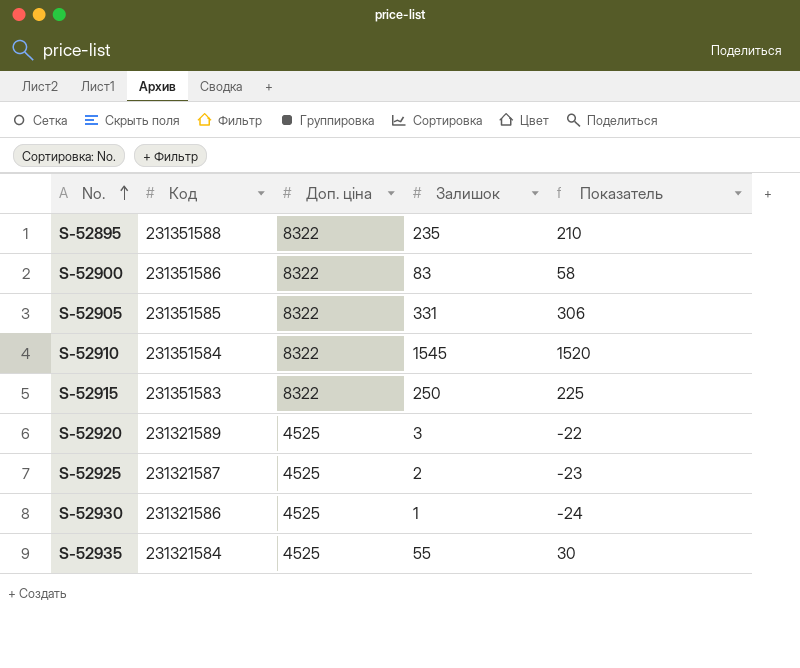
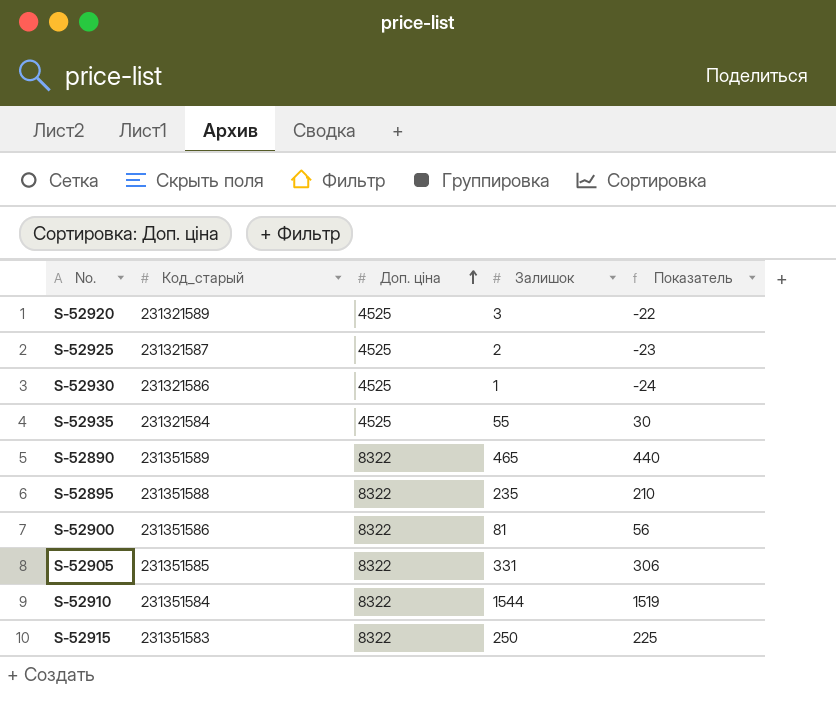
row order: No. ascending -> Доп. ціна ascending
column name: Код -> Код_старый
row S-52890: none -> 231351589 | 8322 | 465 | 440
S-52900 | Залишок: 83 -> 81
S-52900 | Показатель: 58 -> 56
S-52910 | Залишок: 1545 -> 1544
S-52910 | Показатель: 1520 -> 1519

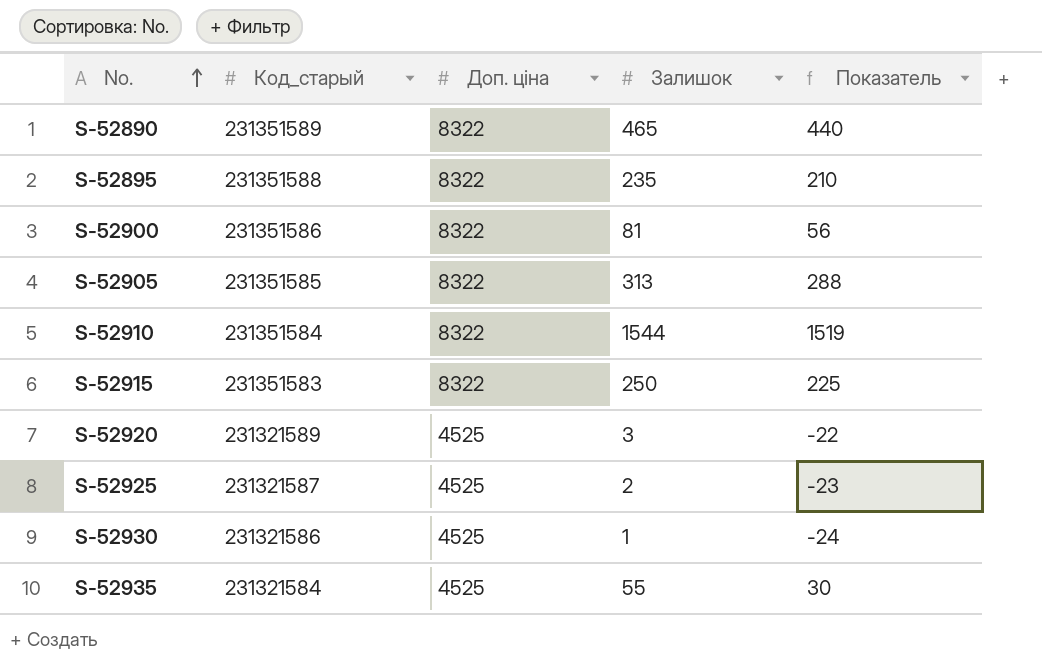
row order: Доп. ціна ascending -> No. ascending
S-52905 | Залишок: 331 -> 313
S-52905 | Показатель: 306 -> 288

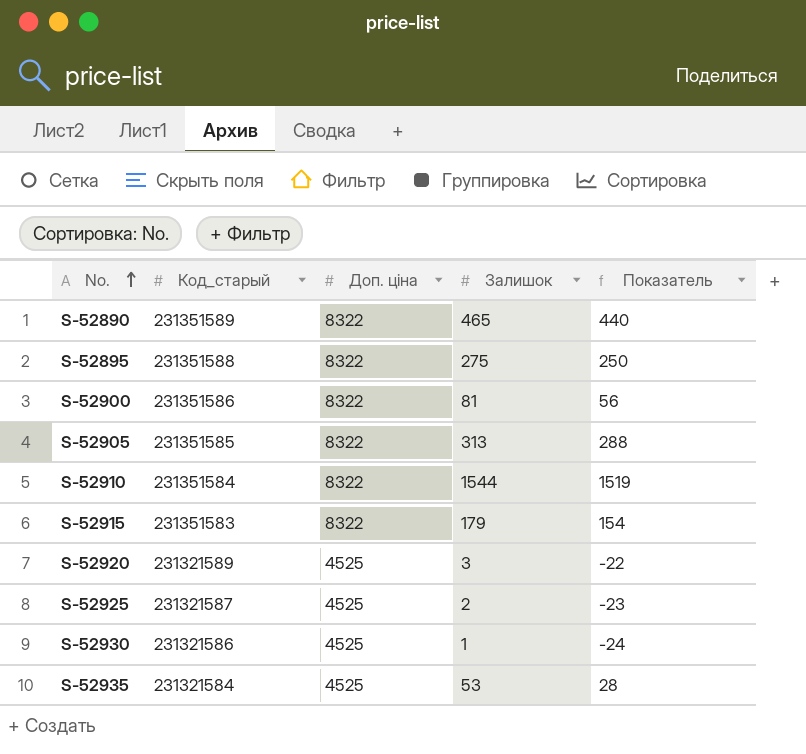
S-52895 | Залишок: 235 -> 275
S-52895 | Показатель: 210 -> 250
S-52915 | Залишок: 250 -> 179
S-52915 | Показатель: 225 -> 154
S-52935 | Залишок: 55 -> 53
S-52935 | Показатель: 30 -> 28

